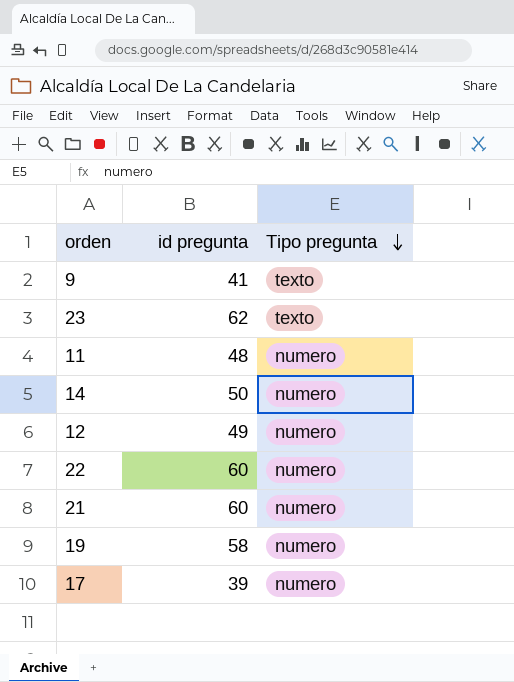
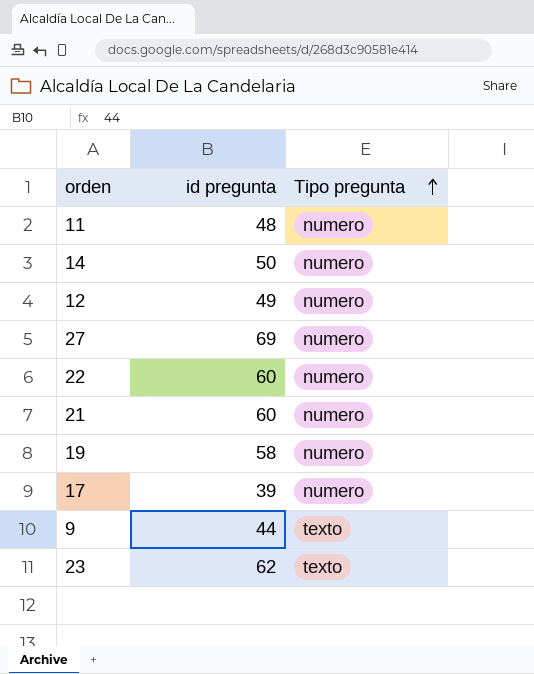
row order: Tipo pregunta descending -> Tipo pregunta ascending
row 27: none -> 69 | numero
9 | id pregunta: 41 -> 44

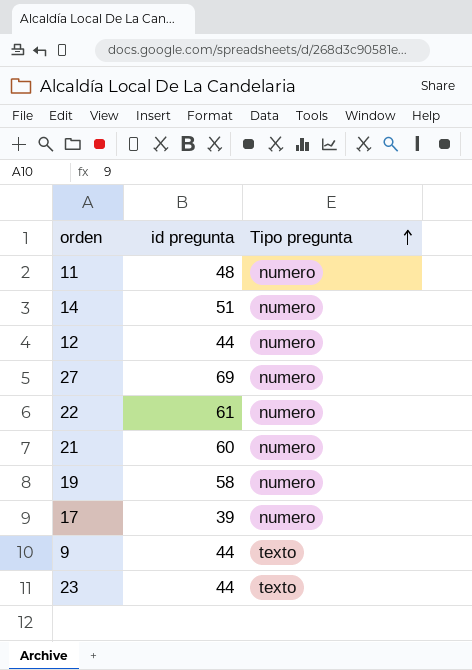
14 | id pregunta: 50 -> 51
12 | id pregunta: 49 -> 44
22 | id pregunta: 60 -> 61
23 | id pregunta: 62 -> 44

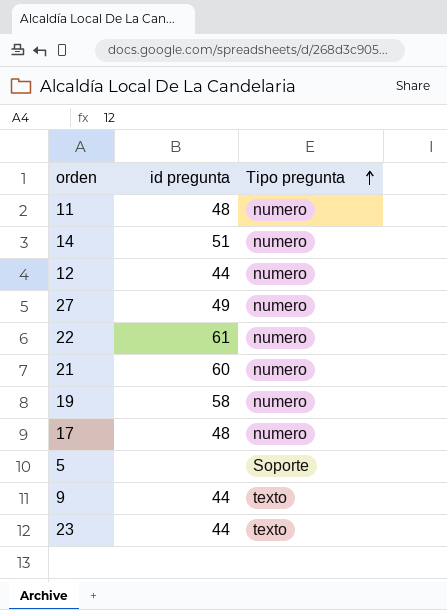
27 | id pregunta: 69 -> 49
17 | id pregunta: 39 -> 48
row 5: none -> none | Soporte

